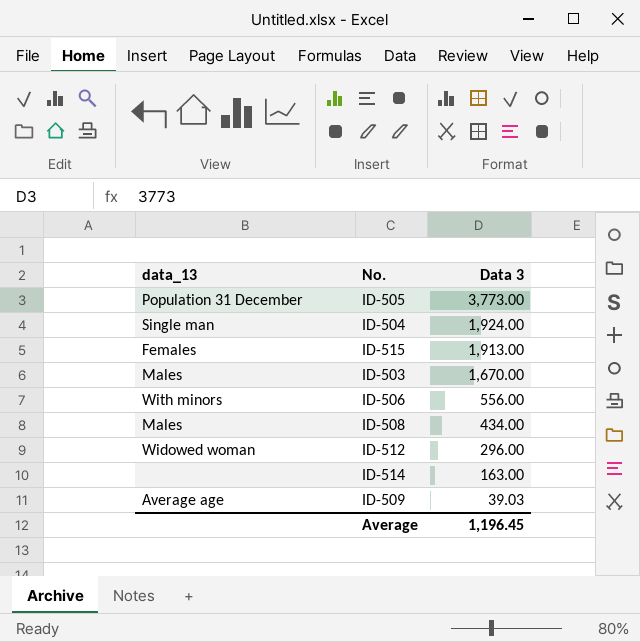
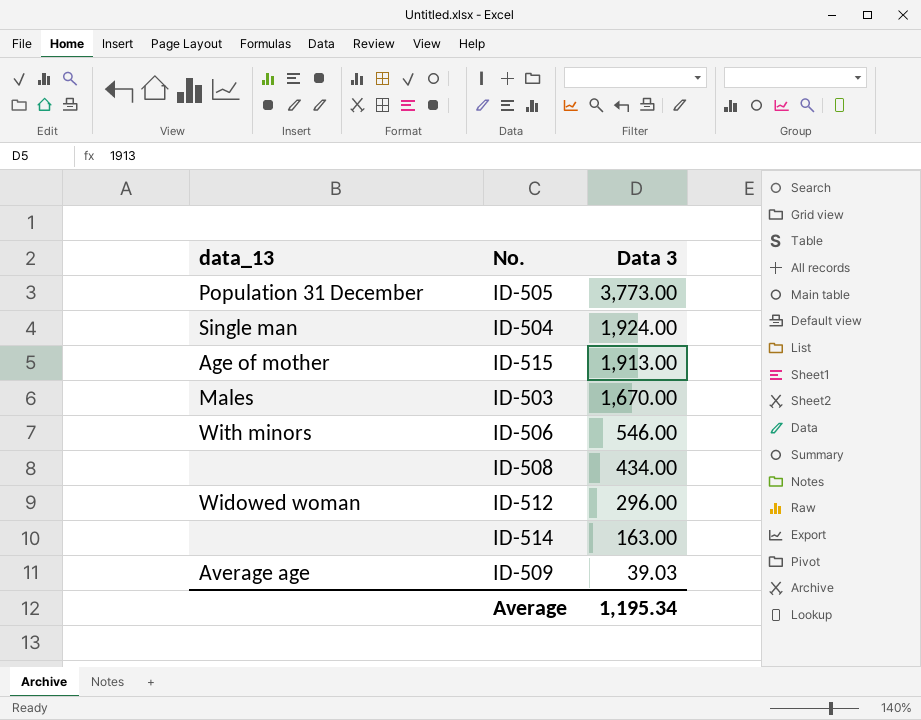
ID-515 | data_13: Females -> Age of mother
ID-506 | Data 3: 556.00 -> 546.00
ID-508 | data_13: Males -> none
Average | Data 3: 1,196.45 -> 1,195.34

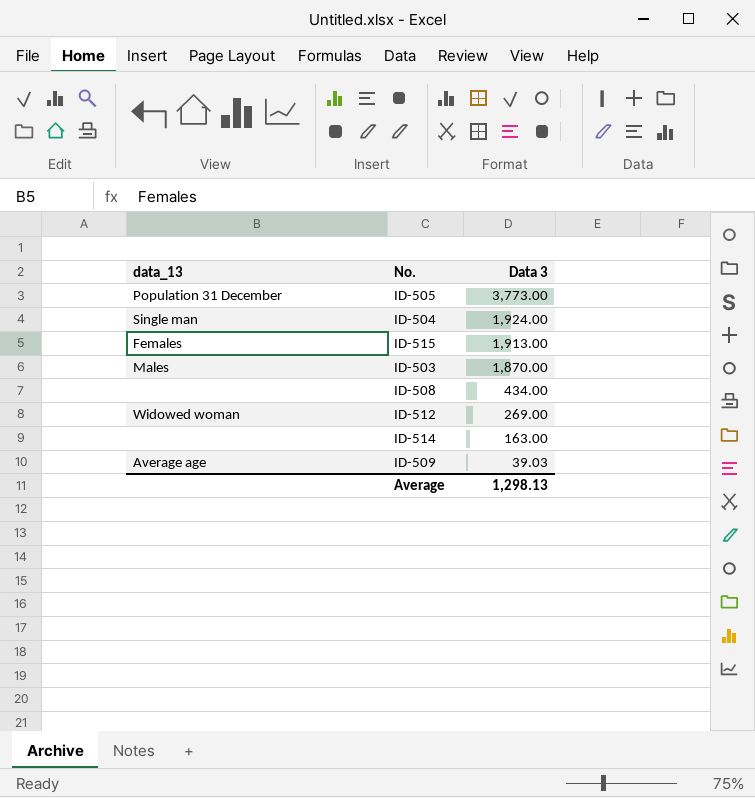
row ID-506: With minors | 546.00 -> none
ID-515 | data_13: Age of mother -> Females
ID-503 | Data 3: 1,670.00 -> 1,870.00
ID-512 | Data 3: 296.00 -> 269.00
Average | Data 3: 1,195.34 -> 1,298.13

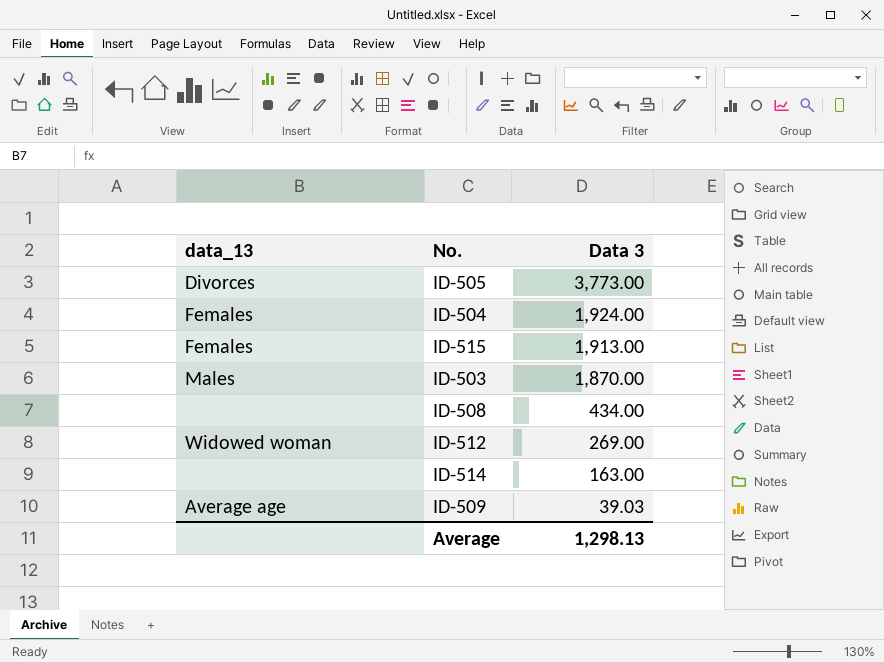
ID-505 | data_13: Population 31 December -> Divorces
ID-504 | data_13: Single man -> Females

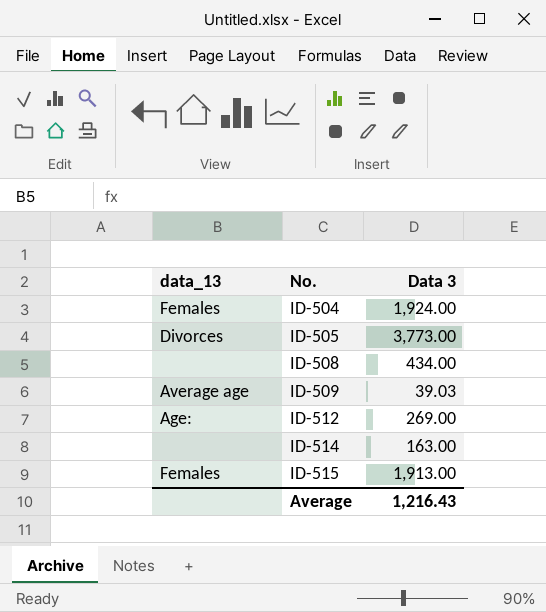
row order: Data 3 descending -> No. ascending
row ID-503: Males | 1,870.00 -> none
ID-512 | data_13: Widowed woman -> Age:
Average | Data 3: 1,298.13 -> 1,216.43

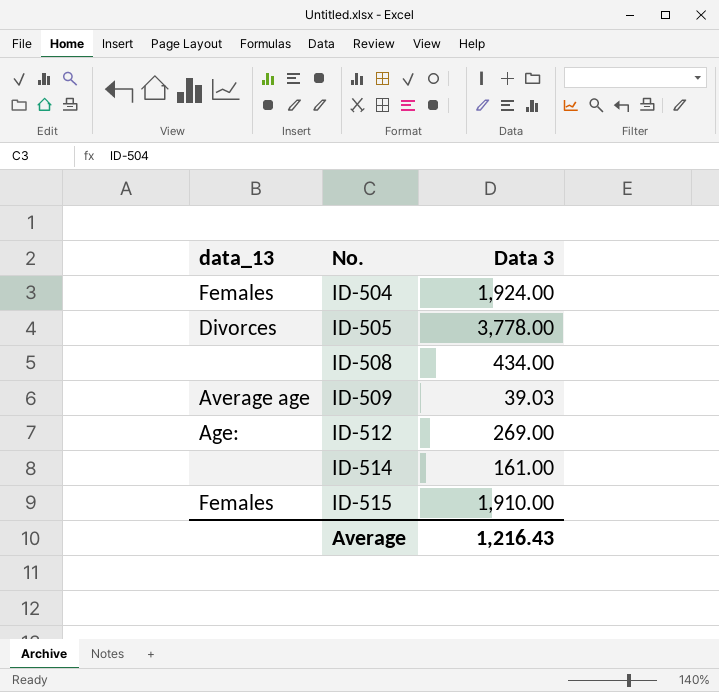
ID-505 | Data 3: 3,773.00 -> 3,778.00
ID-514 | Data 3: 163.00 -> 161.00
ID-515 | Data 3: 1,913.00 -> 1,910.00

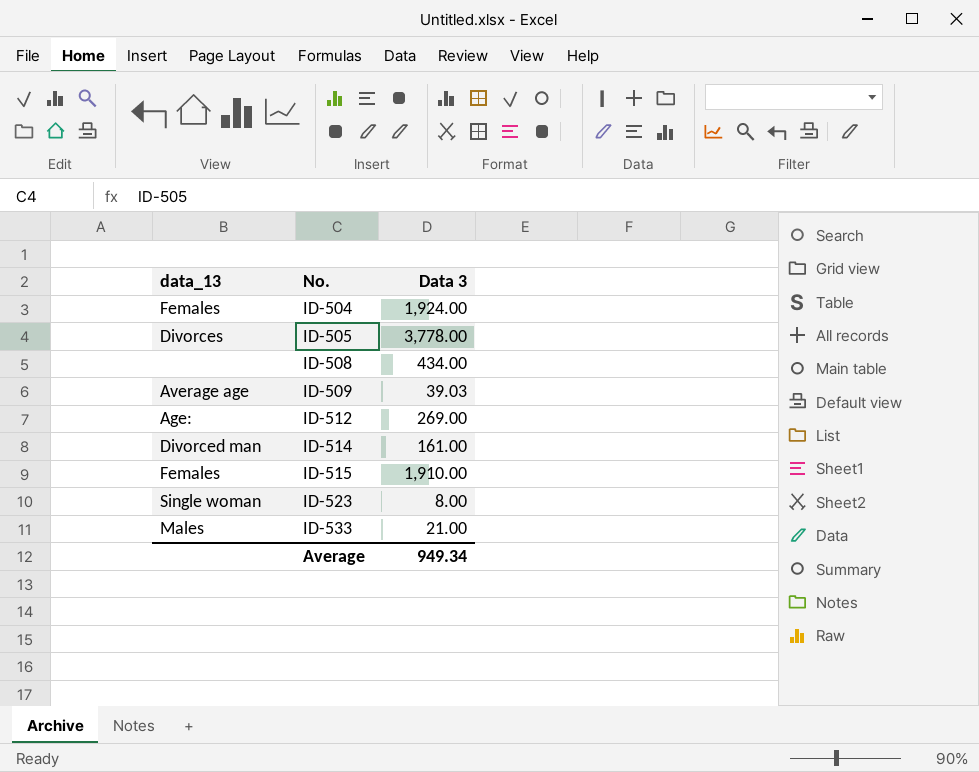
ID-514 | data_13: none -> Divorced man
row ID-523: none -> Single woman | 8.00
row ID-533: none -> Males | 21.00
Average | Data 3: 1,216.43 -> 949.34

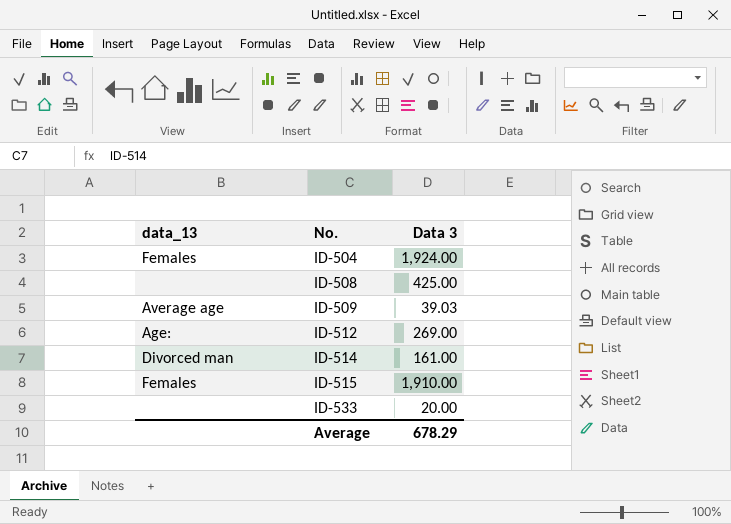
row ID-505: Divorces | 3,778.00 -> none
row ID-523: Single woman | 8.00 -> none
ID-508 | Data 3: 434.00 -> 425.00
ID-533 | data_13: Males -> none
ID-533 | Data 3: 21.00 -> 20.00
Average | Data 3: 949.34 -> 678.29

